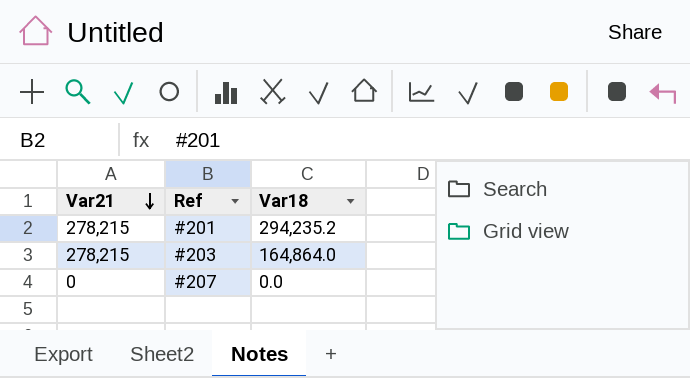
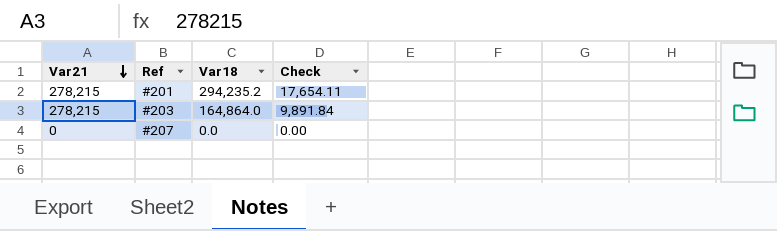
column Check | formula: none -> [Var18] * 0.06

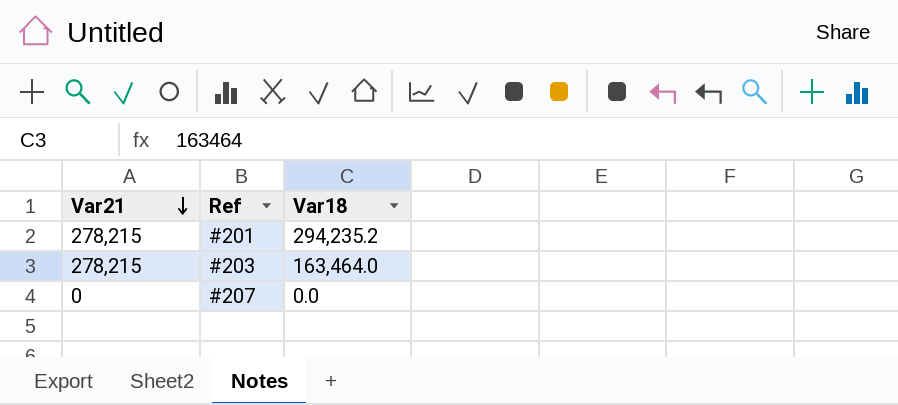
column Check | formula: [Var18] * 0.06 -> none
#203 | Var18: 164,864.0 -> 163,464.0

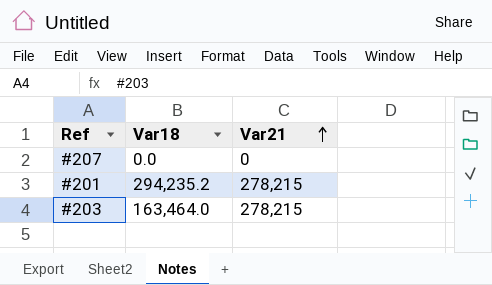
row order: Var21 descending -> Var21 ascending
column Var21 | position: 1 -> 3

